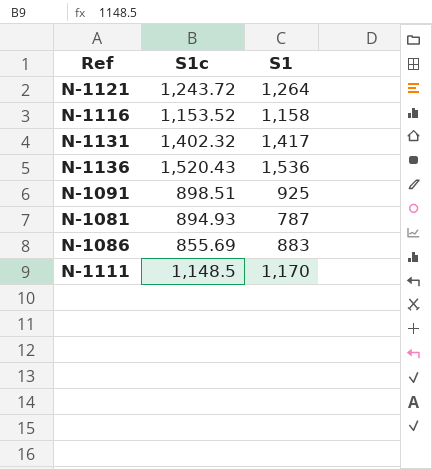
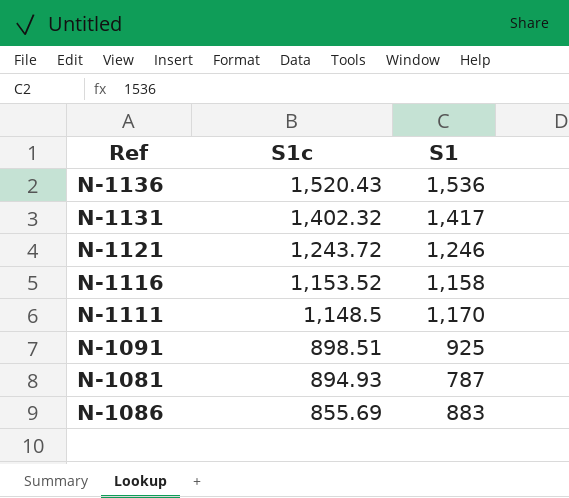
row order: none -> S1c descending
N-1121 | S1: 1,264 -> 1,246

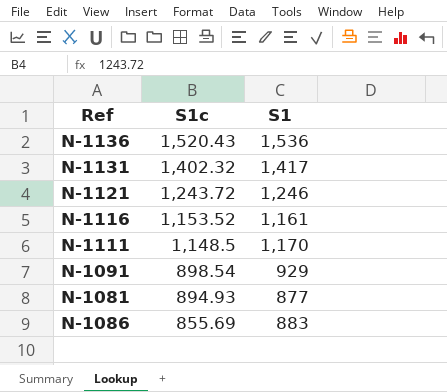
N-1116 | S1: 1,158 -> 1,161
N-1091 | S1c: 898.51 -> 898.54
N-1091 | S1: 925 -> 929
N-1081 | S1: 787 -> 877

